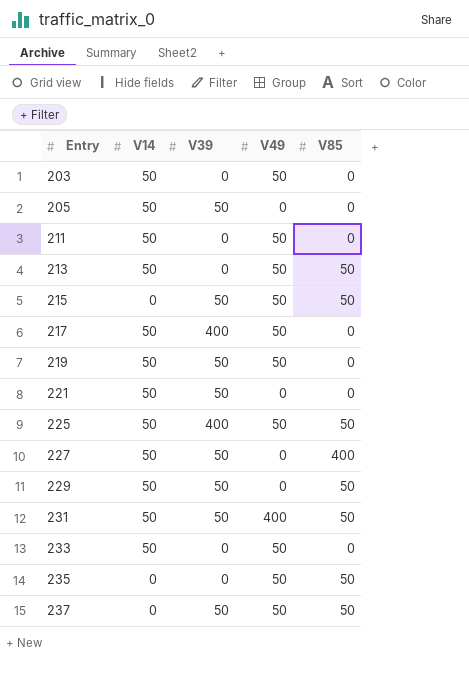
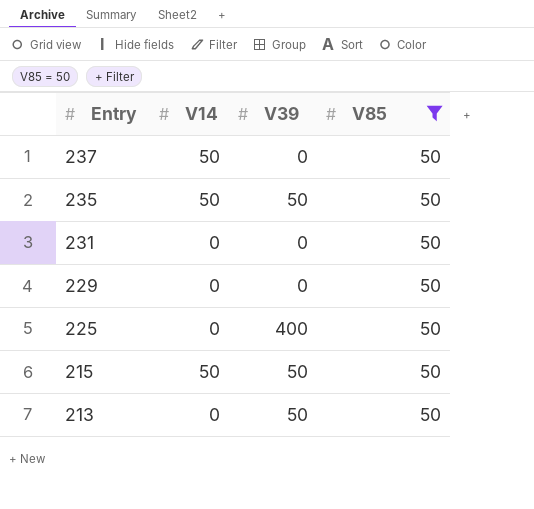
filter: none -> V85 = 50
row order: Entry ascending -> Entry descending
column V49 | position: 4 -> none
237 | V14: 0 -> 50
237 | V39: 50 -> 0
235 | V14: 0 -> 50
235 | V39: 0 -> 50
231 | V14: 50 -> 0
231 | V39: 50 -> 0
229 | V14: 50 -> 0
229 | V39: 50 -> 0
225 | V14: 50 -> 0
215 | V14: 0 -> 50
213 | V14: 50 -> 0
213 | V39: 0 -> 50

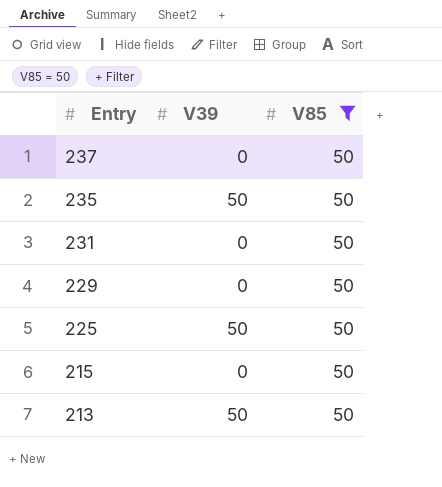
column V14 | position: 2 -> none
225 | V39: 400 -> 50
215 | V39: 50 -> 0

